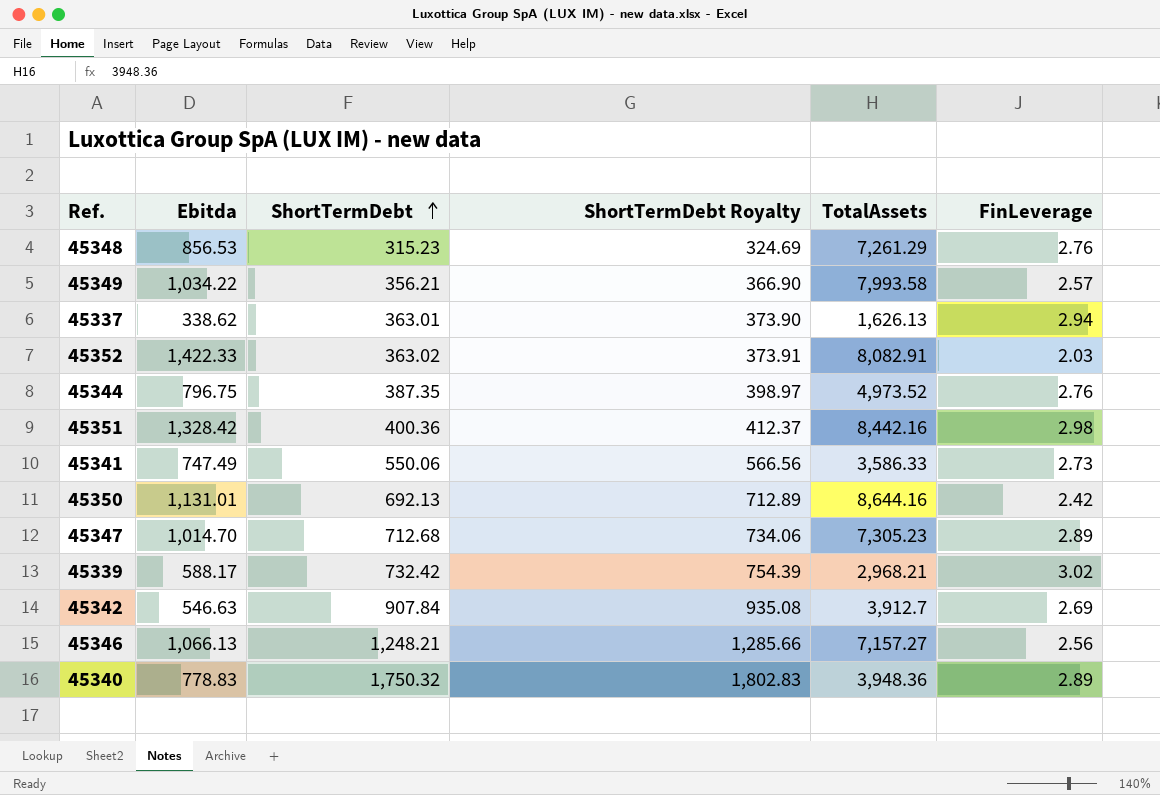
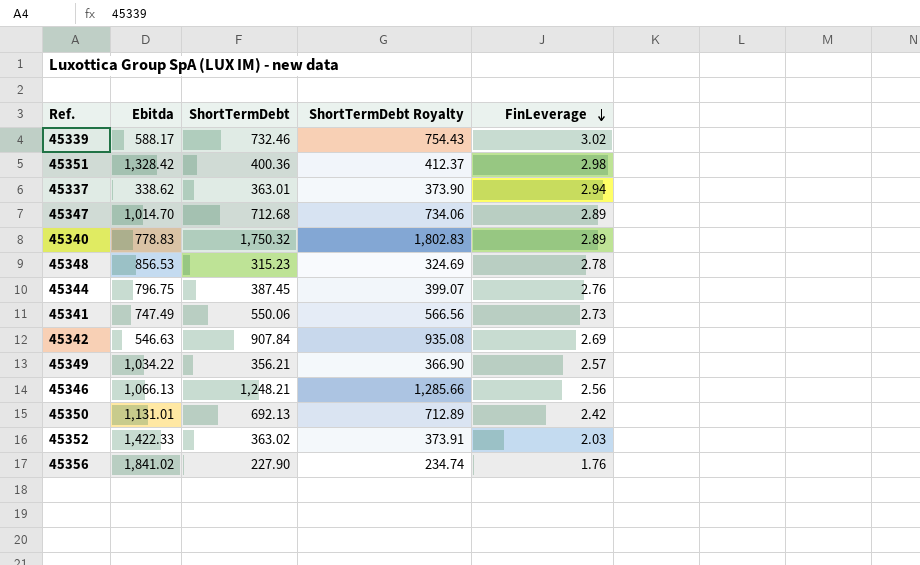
row order: ShortTermDebt ascending -> FinLeverage descending
column TotalAssets | position: 5 -> none
45339 | ShortTermDebt: 732.42 -> 732.46
45339 | ShortTermDebt Royalty: 754.39 -> 754.43
45348 | FinLeverage: 2.76 -> 2.78
45344 | ShortTermDebt: 387.35 -> 387.45
45344 | ShortTermDebt Royalty: 398.97 -> 399.07
row 45356: none -> 1,841.02 | 227.90 | 234.74 | 1.76

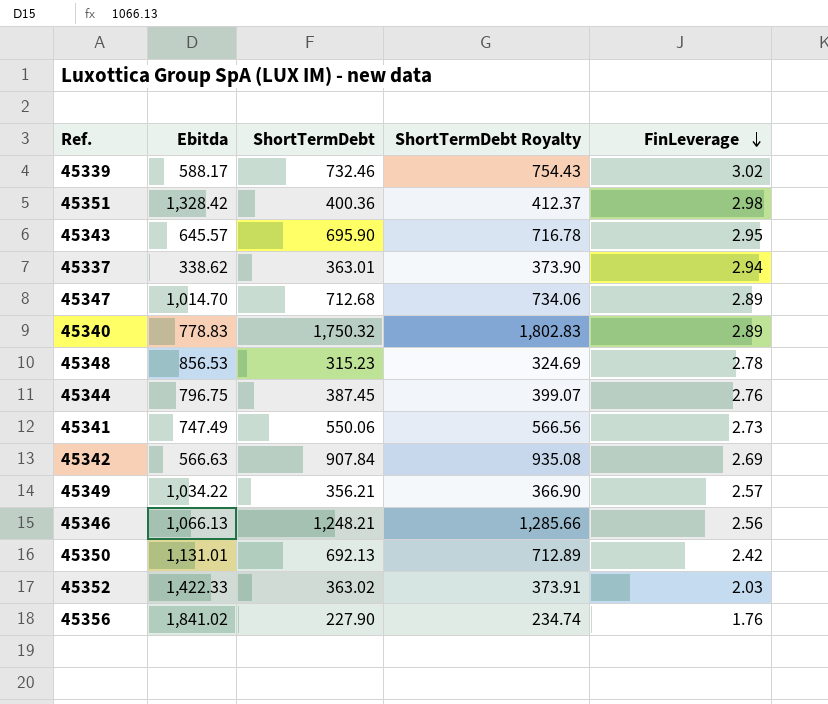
row 45343: none -> 645.57 | 695.90 | 716.78 | 2.95
45342 | Ebitda: 546.63 -> 566.63

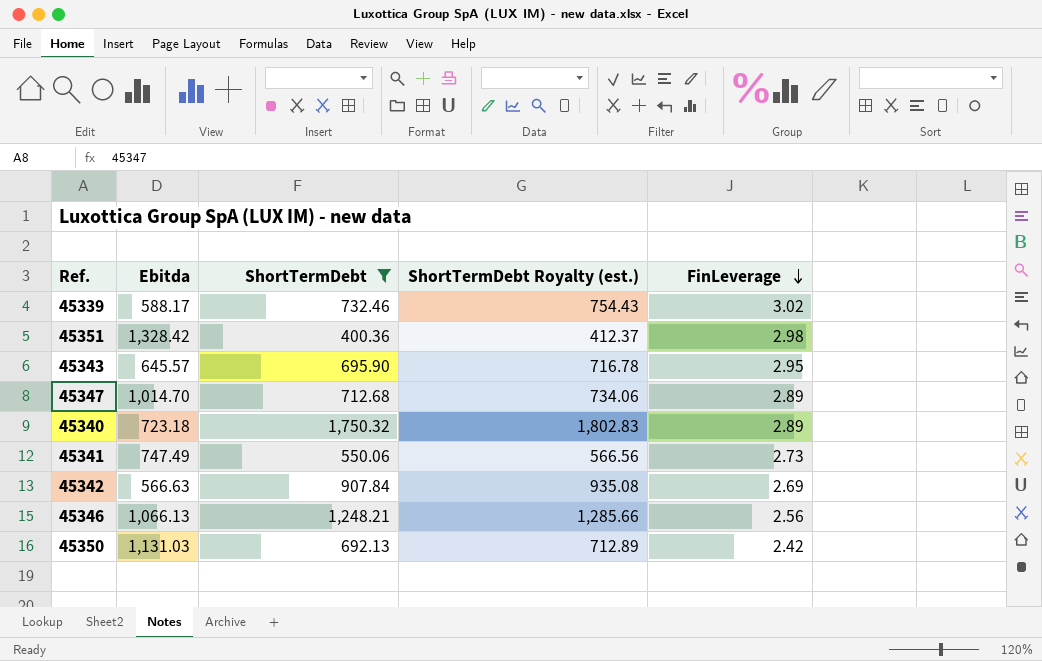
filter: none -> ShortTermDebt >= 400.36
column name: ShortTermDebt Royalty -> ShortTermDebt Royalty (est.)
45340 | Ebitda: 778.83 -> 723.18
45350 | Ebitda: 1,131.01 -> 1,131.03

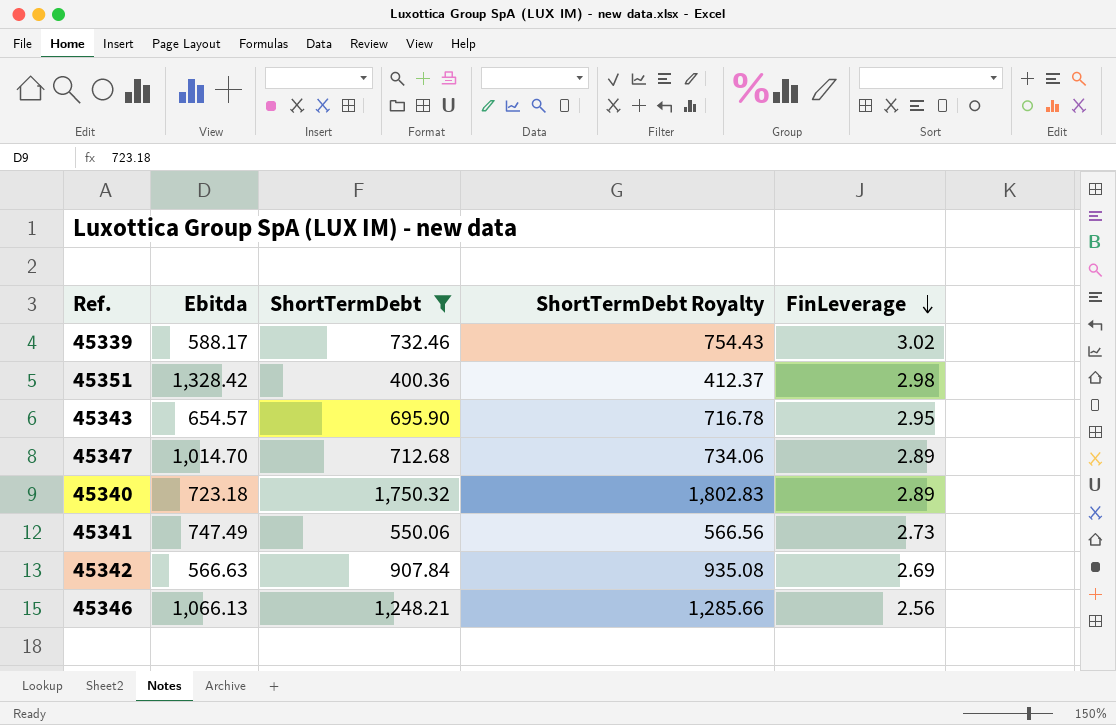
column name: ShortTermDebt Royalty (est.) -> ShortTermDebt Royalty
row 45350: 1,131.03 | 692.13 | 712.89 | 2.42 -> none
45343 | Ebitda: 645.57 -> 654.57

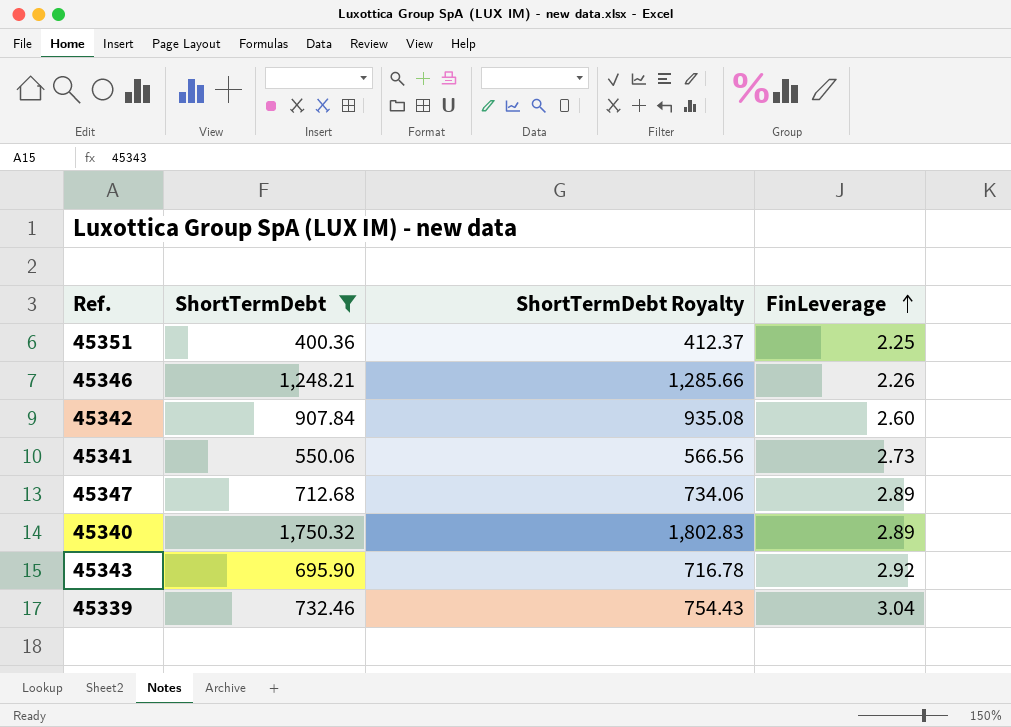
row order: FinLeverage descending -> FinLeverage ascending
column Ebitda | position: 2 -> none
45351 | FinLeverage: 2.98 -> 2.25
45346 | FinLeverage: 2.56 -> 2.26
45342 | FinLeverage: 2.69 -> 2.60
45343 | FinLeverage: 2.95 -> 2.92
45339 | FinLeverage: 3.02 -> 3.04

